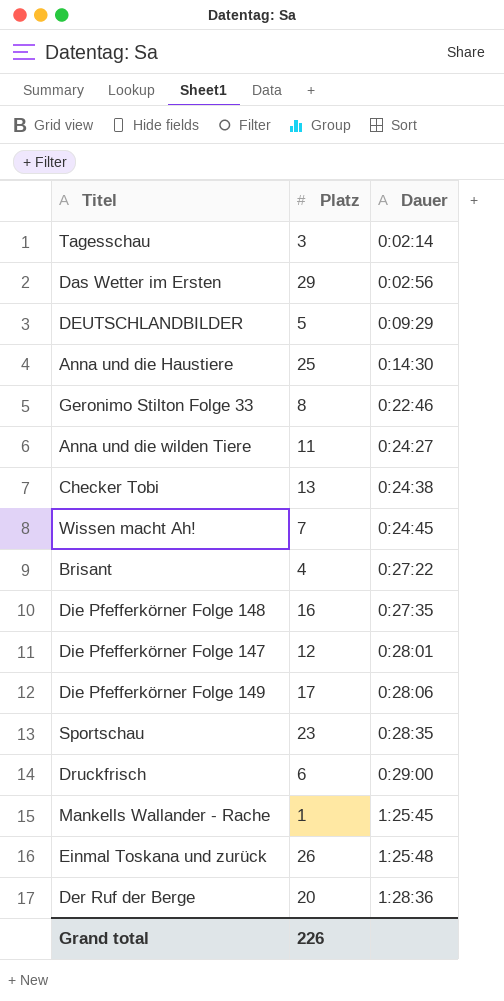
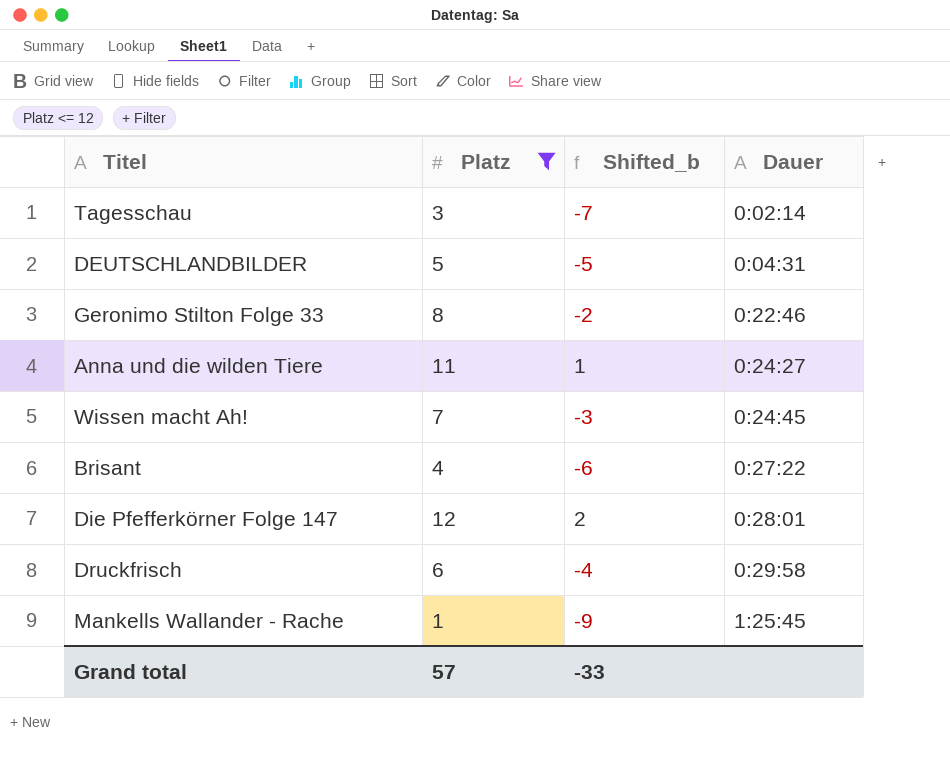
filter: none -> Platz <= 12
column Shifted_b | formula: none -> [Platz] - 10
DEUTSCHLANDBILDER | Dauer: 0:09:29 -> 0:04:31
Druckfrisch | Dauer: 0:29:00 -> 0:29:58
Grand total | Platz: 226 -> 57

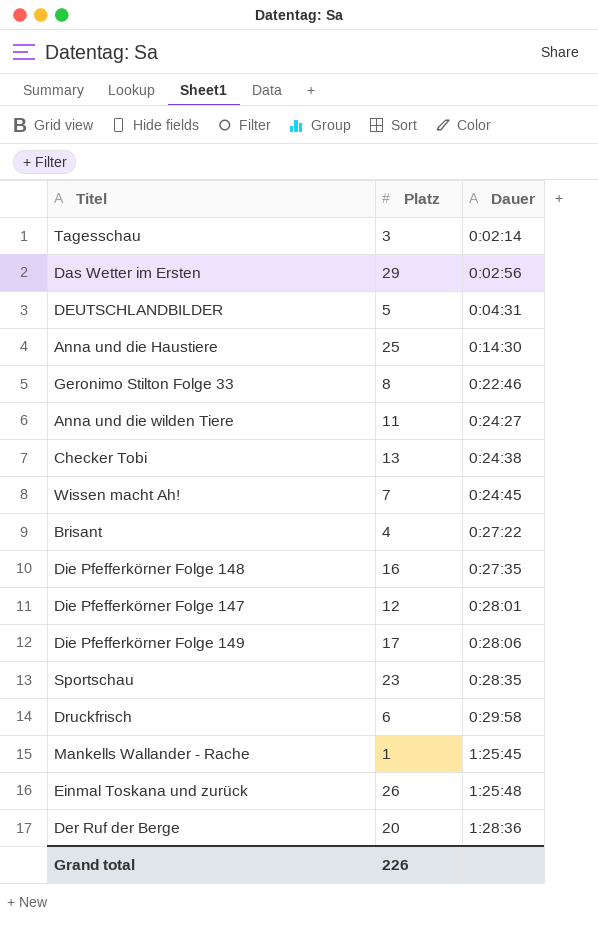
filter: Platz <= 12 -> none
column Shifted_b | formula: [Platz] - 10 -> none
Grand total | Platz: 57 -> 226

